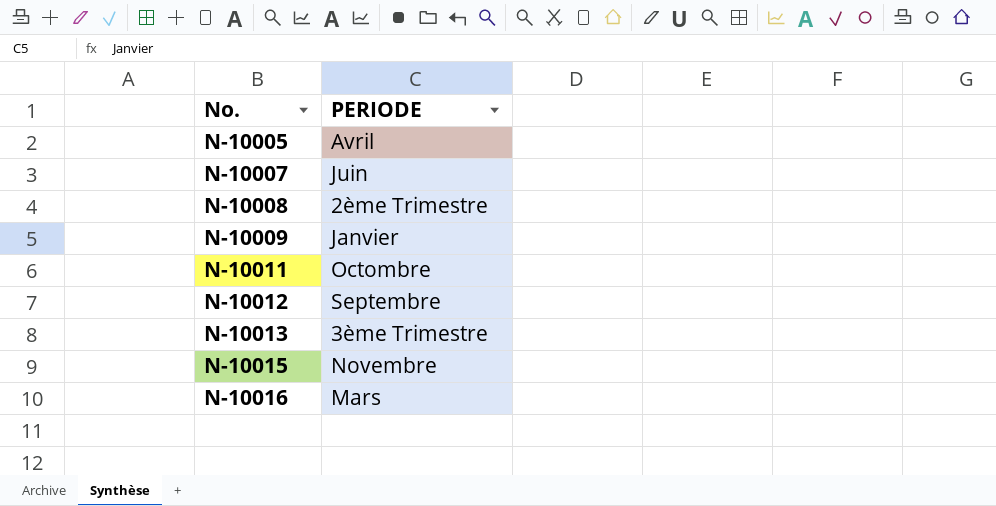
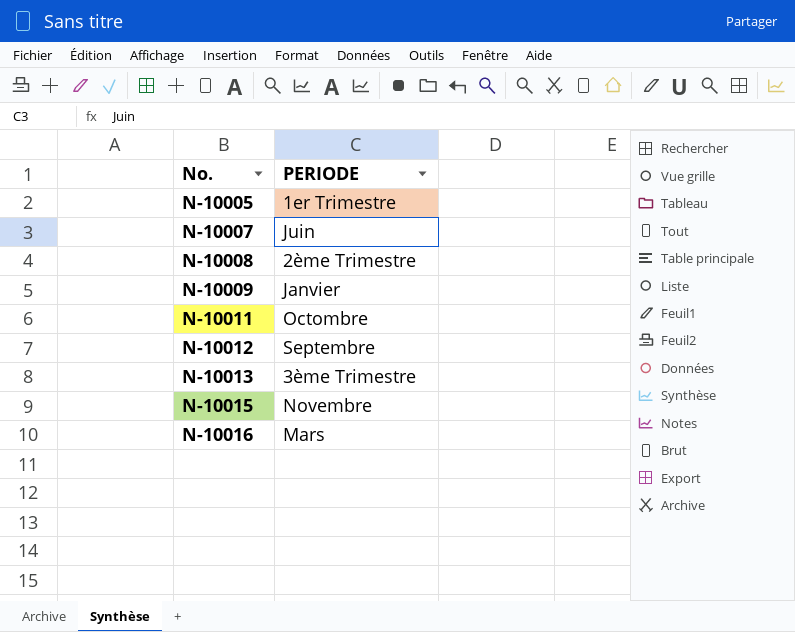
N-10005 | PERIODE: Avril -> 1er Trimestre

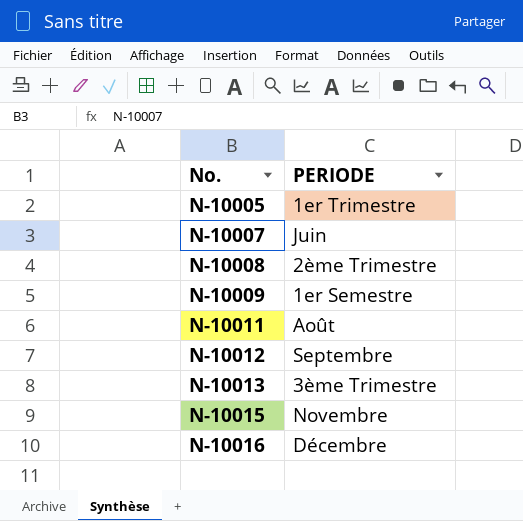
N-10009 | PERIODE: Janvier -> 1er Semestre
N-10011 | PERIODE: Octombre -> Août
N-10016 | PERIODE: Mars -> Décembre

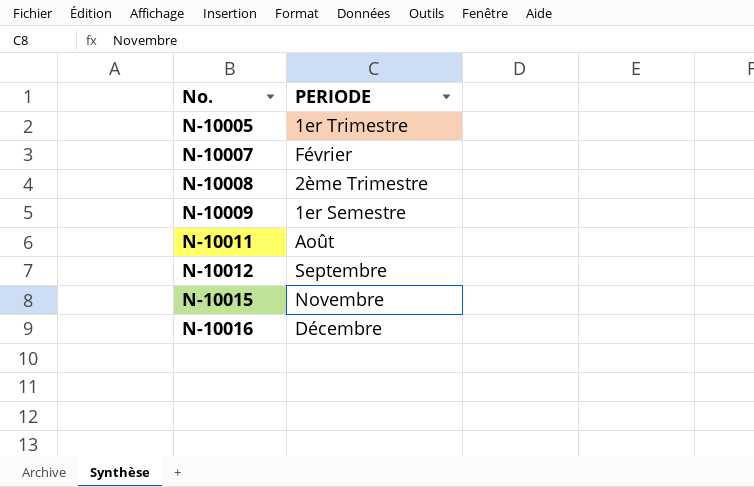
row N-10013: 3ème Trimestre -> none
N-10007 | PERIODE: Juin -> Février

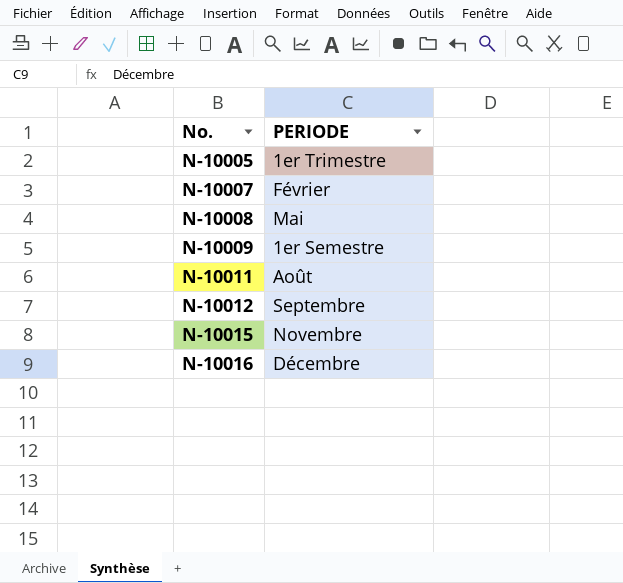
N-10008 | PERIODE: 2ème Trimestre -> Mai

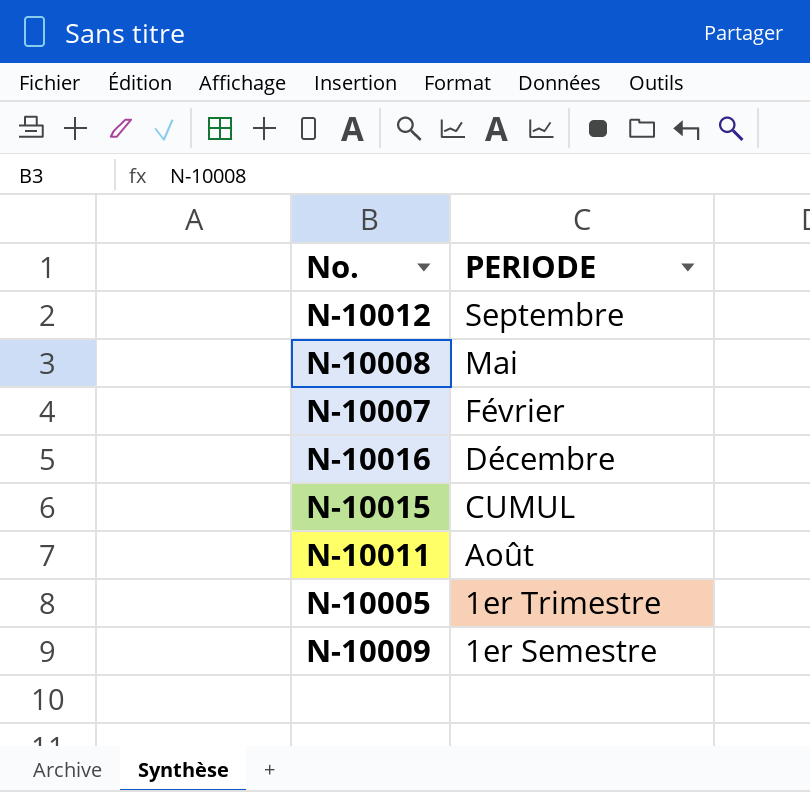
row order: No. ascending -> PERIODE descending
N-10015 | PERIODE: Novembre -> CUMUL

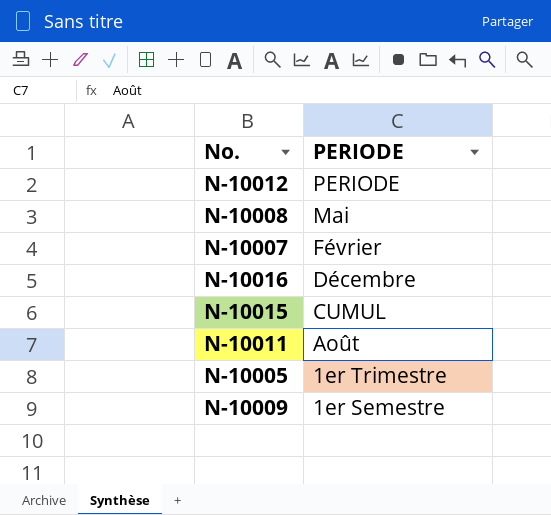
N-10012 | PERIODE: Septembre -> PERIODE

